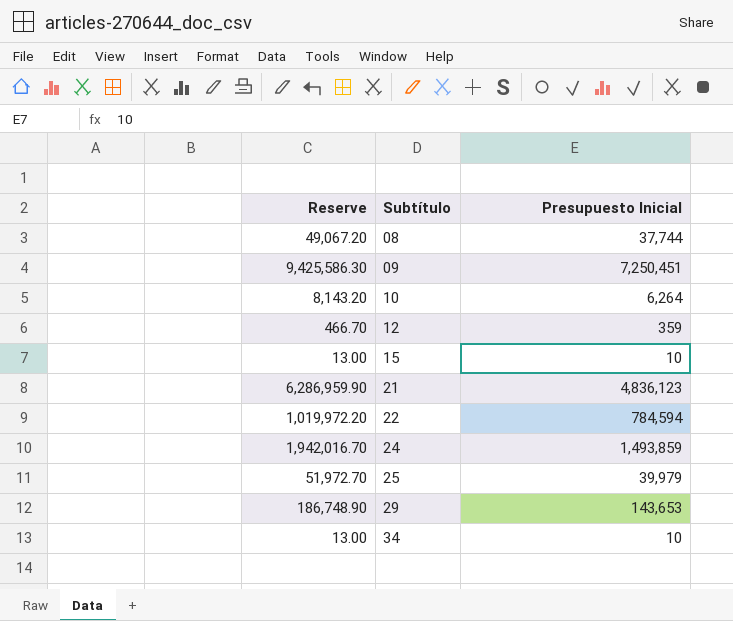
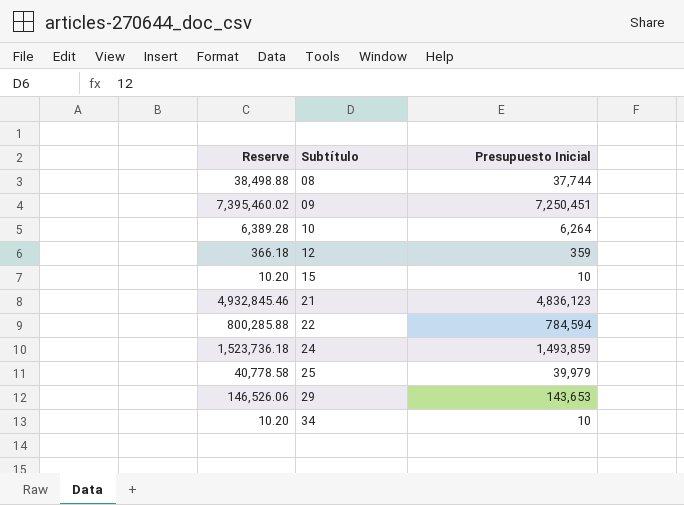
column Reserve | formula: [Presupuesto Inicial] * 1.3 -> [Presupuesto Inicial] * 1.02

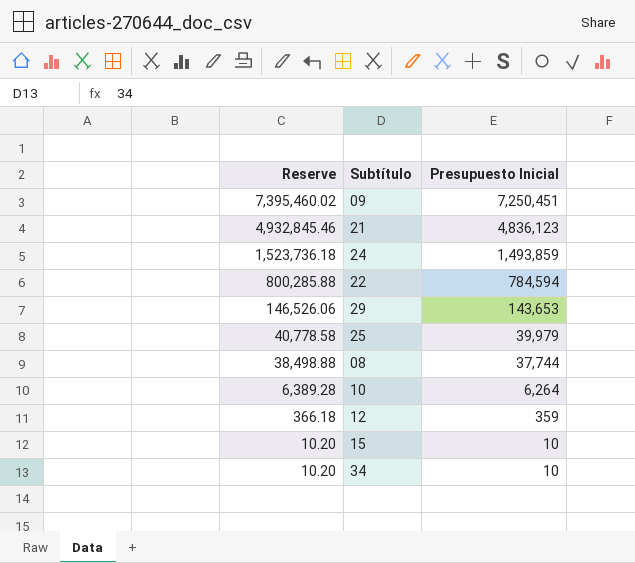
row order: Subtítulo ascending -> Reserve descending

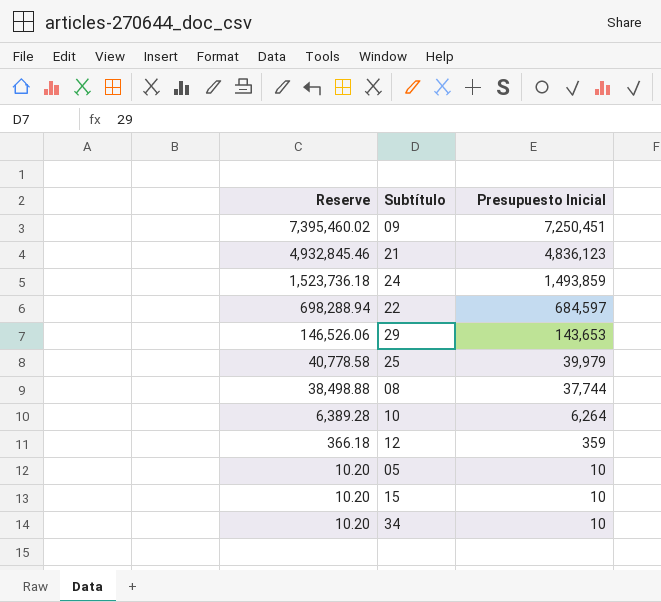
22 | Reserve: 800,285.88 -> 698,288.94
22 | Presupuesto Inicial: 784,594 -> 684,597
row 05: none -> 10.20 | 10

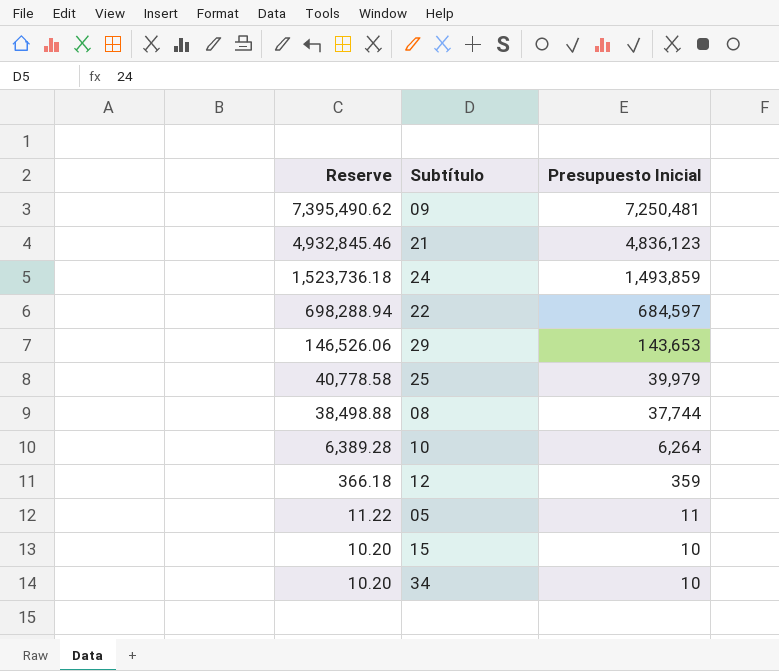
09 | Reserve: 7,395,460.02 -> 7,395,490.62
09 | Presupuesto Inicial: 7,250,451 -> 7,250,481
05 | Reserve: 10.20 -> 11.22
05 | Presupuesto Inicial: 10 -> 11

